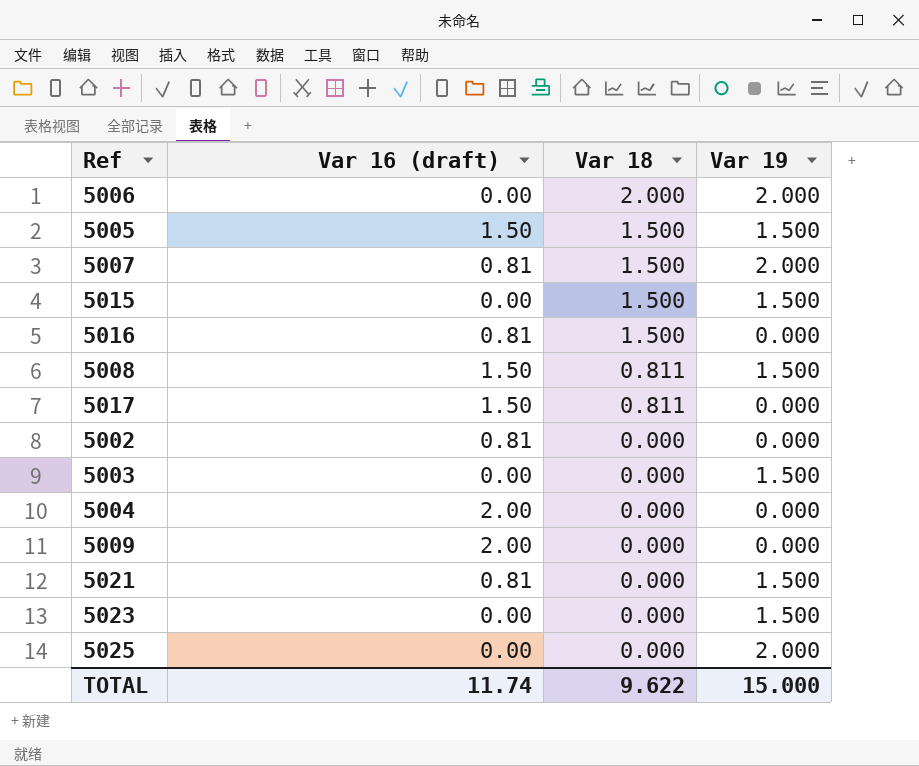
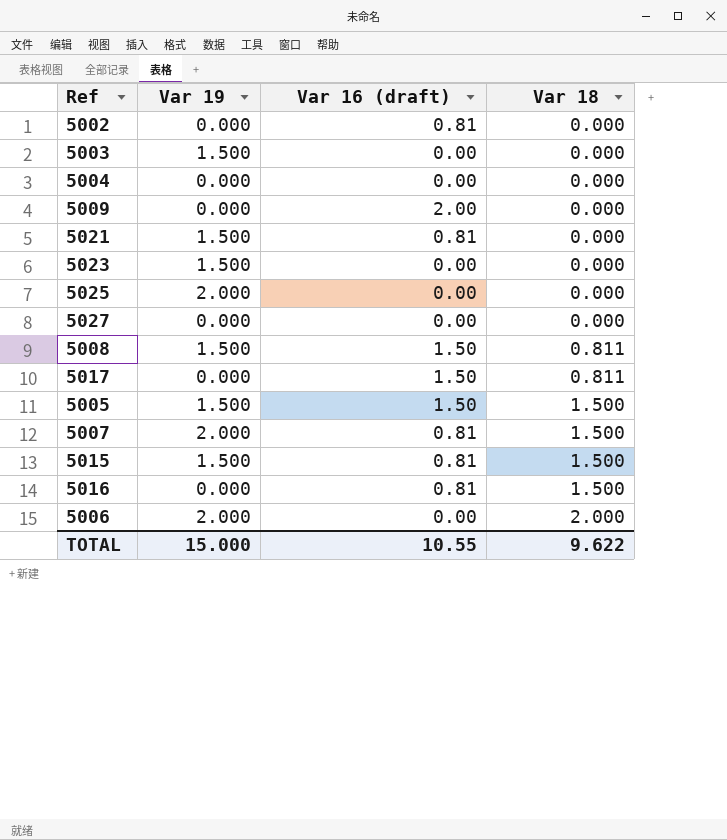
row order: Var 18 descending -> Var 18 ascending
column Var 19 | position: 4 -> 2
5004 | Var 16 (draft): 2.00 -> 0.00
row 5027: none -> 0.000 | 0.00 | 0.000
5015 | Var 16 (draft): 0.00 -> 0.81
TOTAL | Var 16 (draft): 11.74 -> 10.55

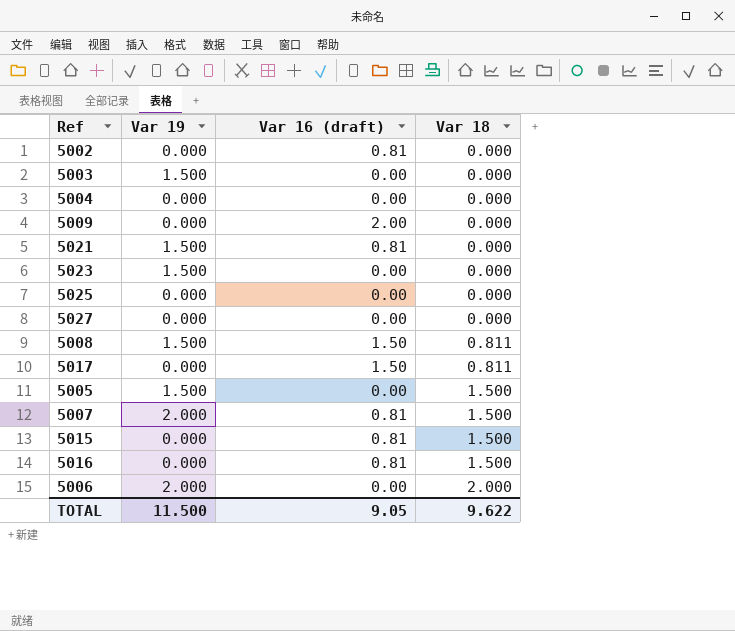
5025 | Var 19: 2.000 -> 0.000
5005 | Var 16 (draft): 1.50 -> 0.00
5015 | Var 19: 1.500 -> 0.000
TOTAL | Var 19: 15.000 -> 11.500
TOTAL | Var 16 (draft): 10.55 -> 9.05

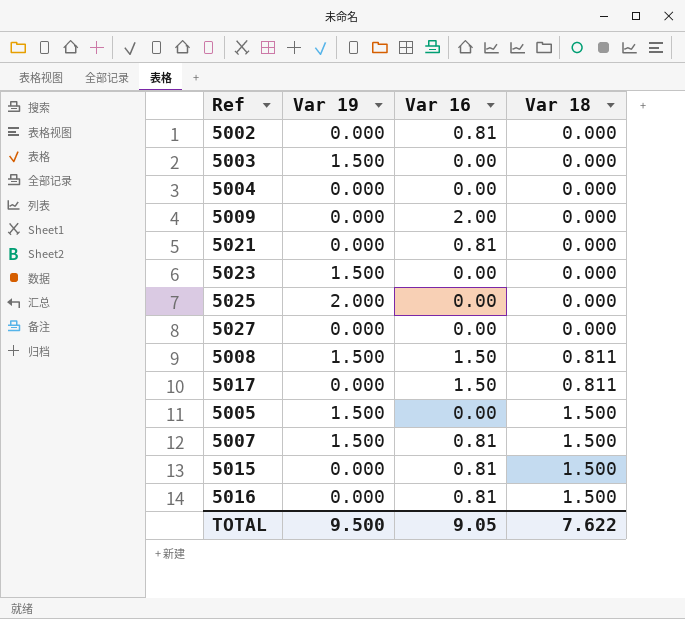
column name: Var 16 (draft) -> Var 16
row 5006: 2.000 | 0.00 | 2.000 -> none
5021 | Var 19: 1.500 -> 0.000
5025 | Var 19: 0.000 -> 2.000
5007 | Var 19: 2.000 -> 1.500
TOTAL | Var 19: 11.500 -> 9.500
TOTAL | Var 18: 9.622 -> 7.622

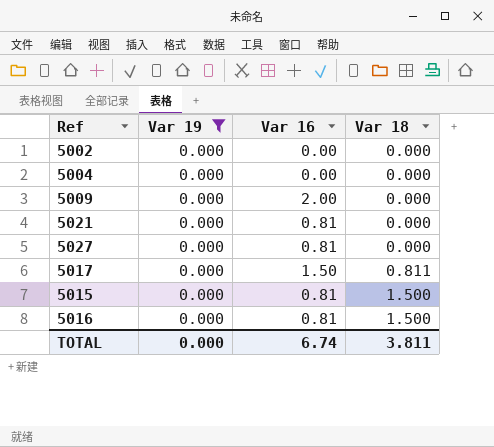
filter: none -> Var 19 = 0.000
5002 | Var 16: 0.81 -> 0.00
5027 | Var 16: 0.00 -> 0.81
TOTAL | Var 19: 9.500 -> 0.000
TOTAL | Var 16: 9.05 -> 6.74
TOTAL | Var 18: 7.622 -> 3.811

